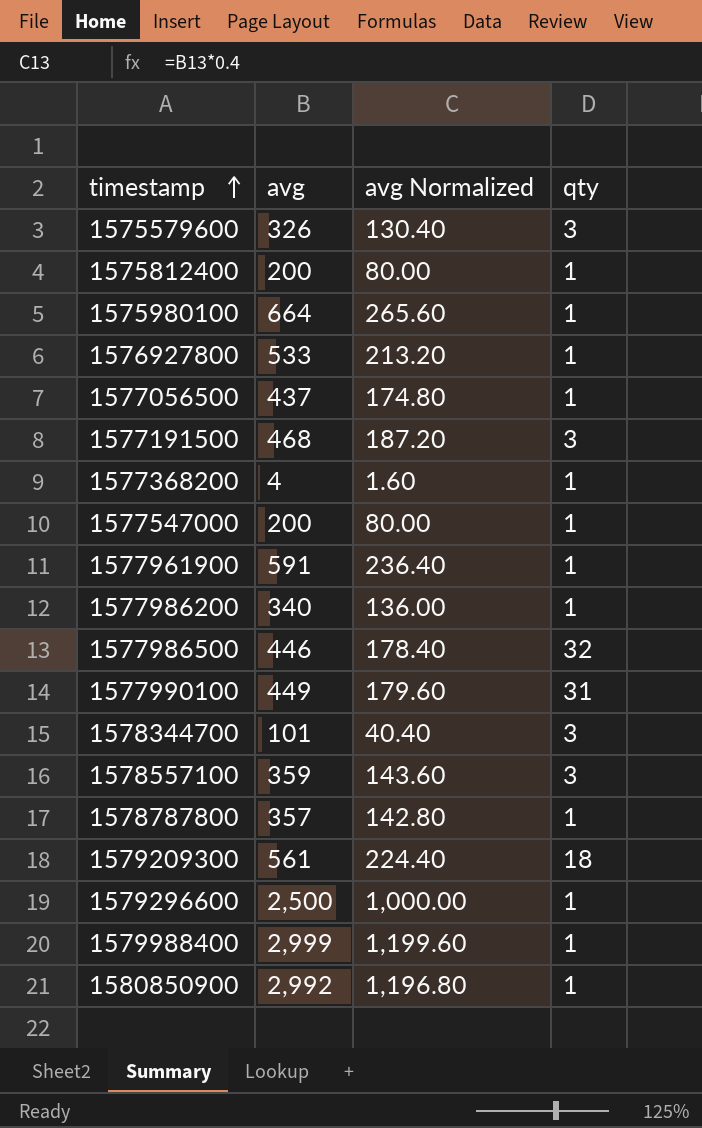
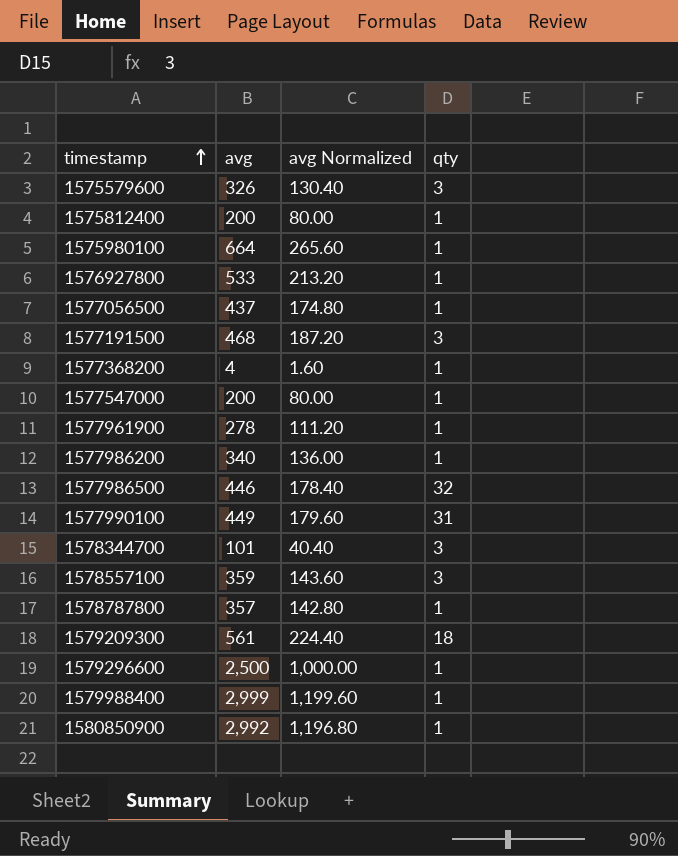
1577961900 | avg: 591 -> 278
1577961900 | avg Normalized: 236.40 -> 111.20

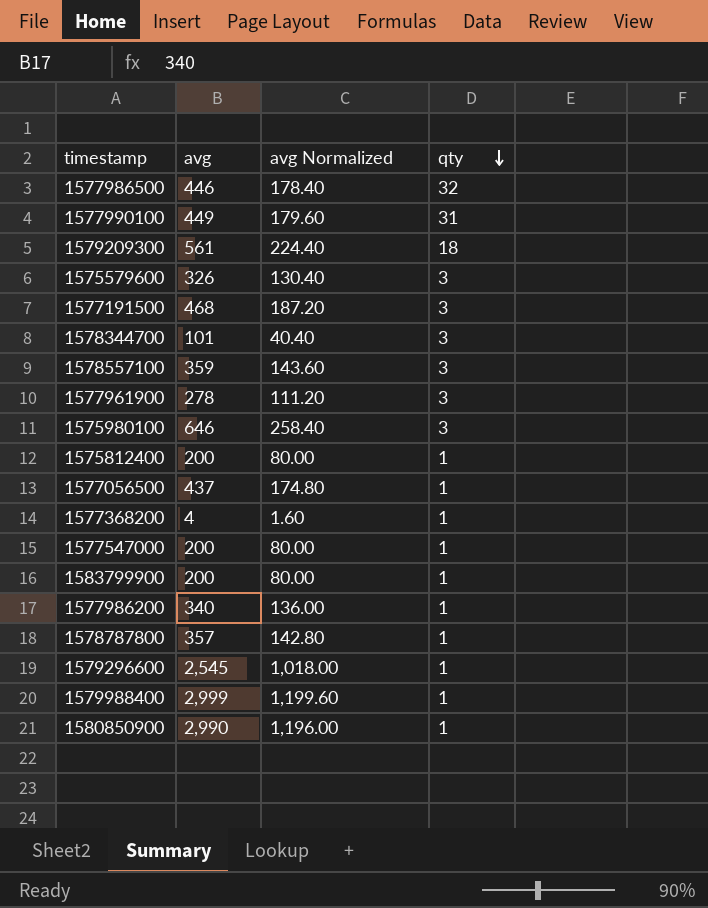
row order: timestamp ascending -> qty descending
row 1576927800: 533 | 213.20 | 1 -> none
1577961900 | qty: 1 -> 3
1575980100 | avg: 664 -> 646
1575980100 | avg Normalized: 265.60 -> 258.40
1575980100 | qty: 1 -> 3
row 1583799900: none -> 200 | 80.00 | 1
1579296600 | avg: 2,500 -> 2,545
1579296600 | avg Normalized: 1,000.00 -> 1,018.00
1580850900 | avg: 2,992 -> 2,990
1580850900 | avg Normalized: 1,196.80 -> 1,196.00

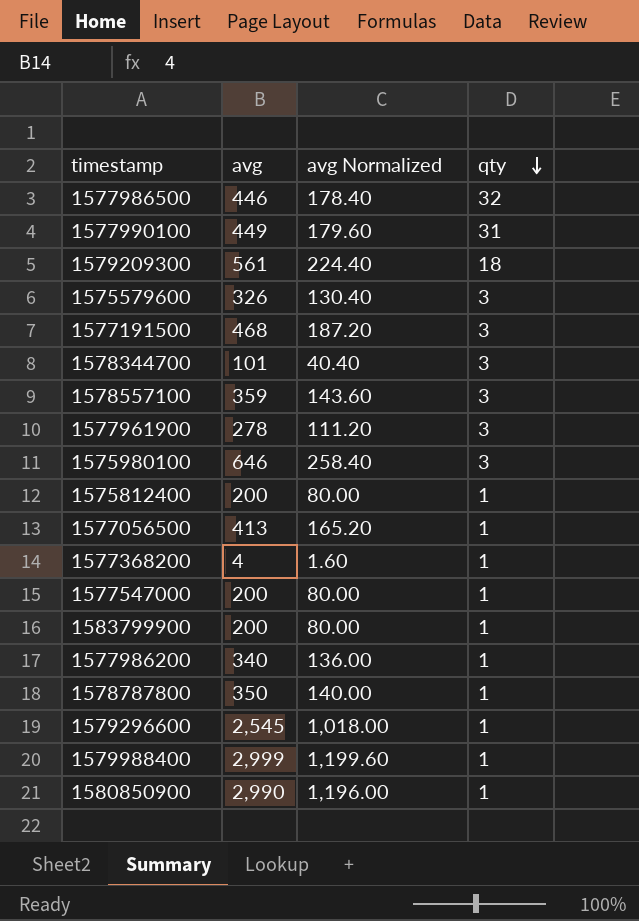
1577056500 | avg: 437 -> 413
1577056500 | avg Normalized: 174.80 -> 165.20
1578787800 | avg: 357 -> 350
1578787800 | avg Normalized: 142.80 -> 140.00

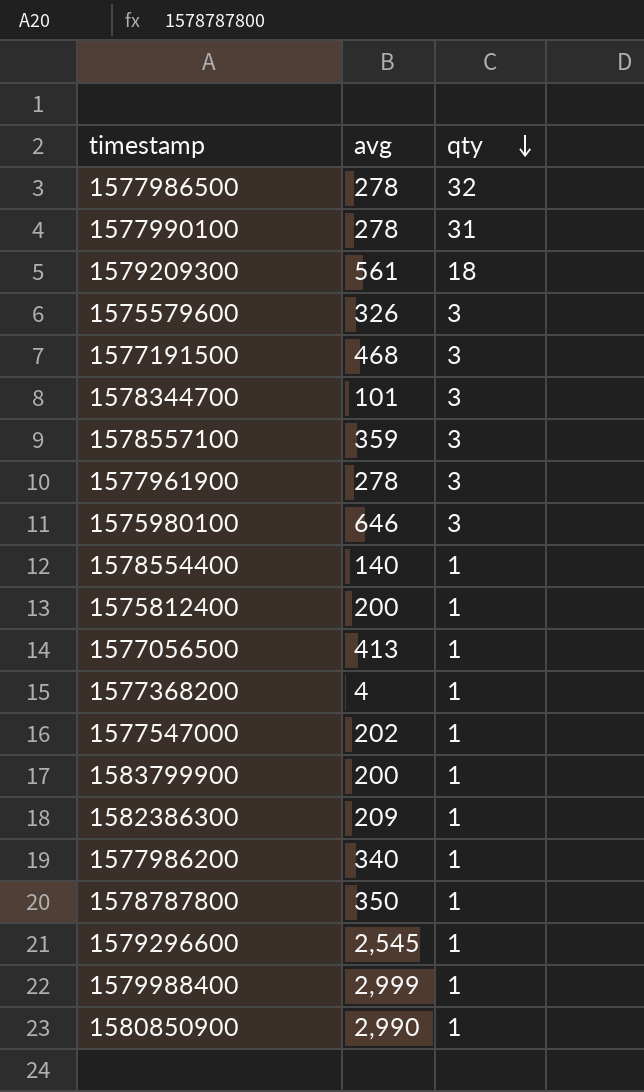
column avg Normalized | formula: [avg] * 0.4 -> none
1577986500 | avg: 446 -> 278
1577990100 | avg: 449 -> 278
row 1578554400: none -> 140 | 1
1577547000 | avg: 200 -> 202
row 1582386300: none -> 209 | 1

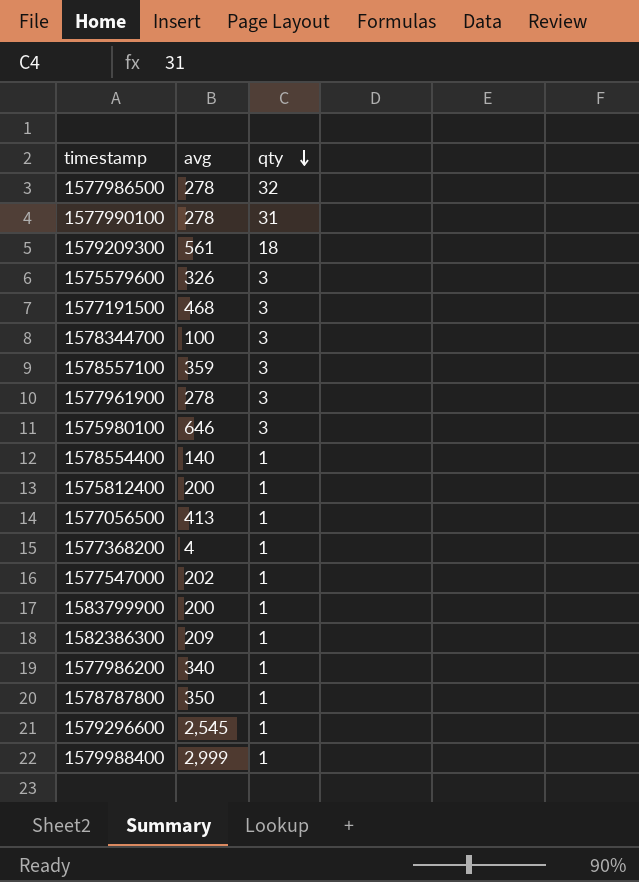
row 1580850900: 2,990 | 1 -> none
1578344700 | avg: 101 -> 100

